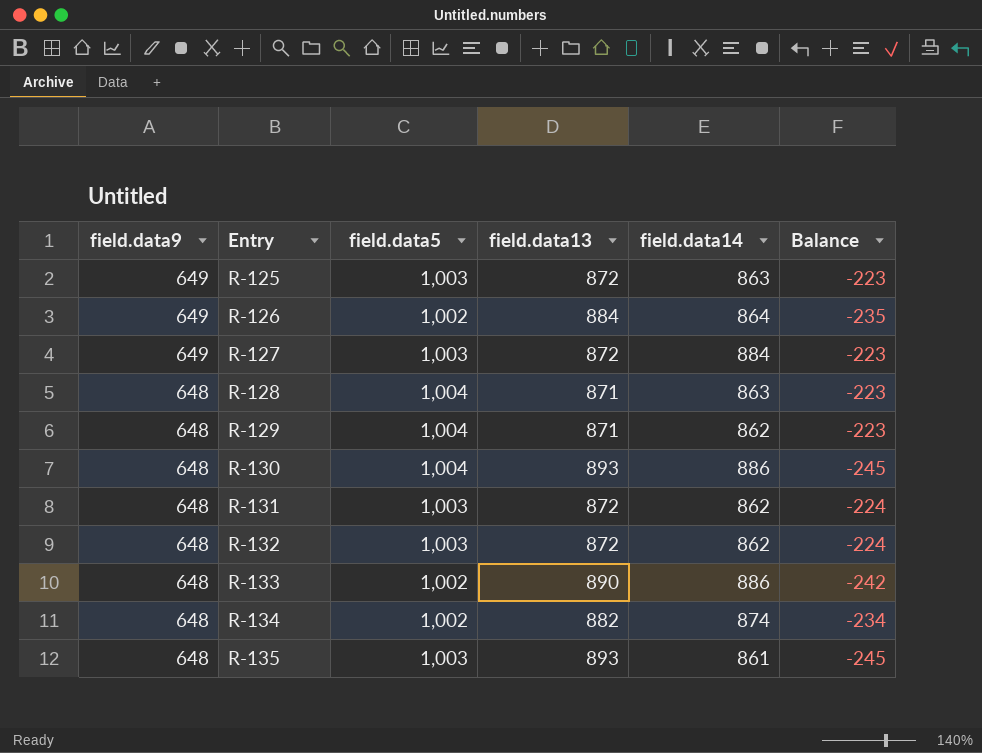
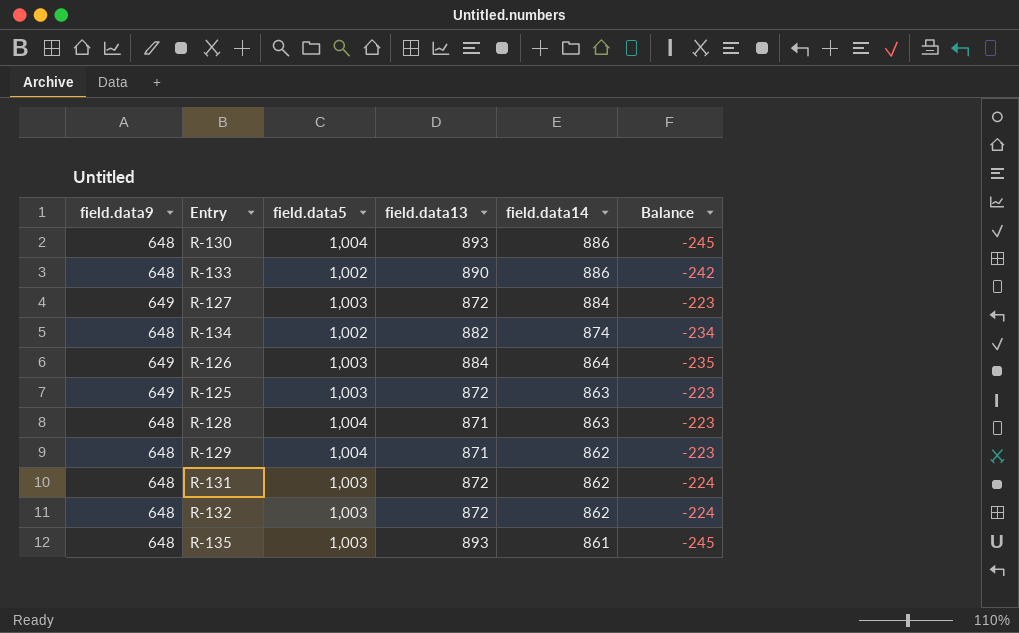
row order: field.data9 descending -> field.data14 descending
R-126 | field.data5: 1,002 -> 1,003

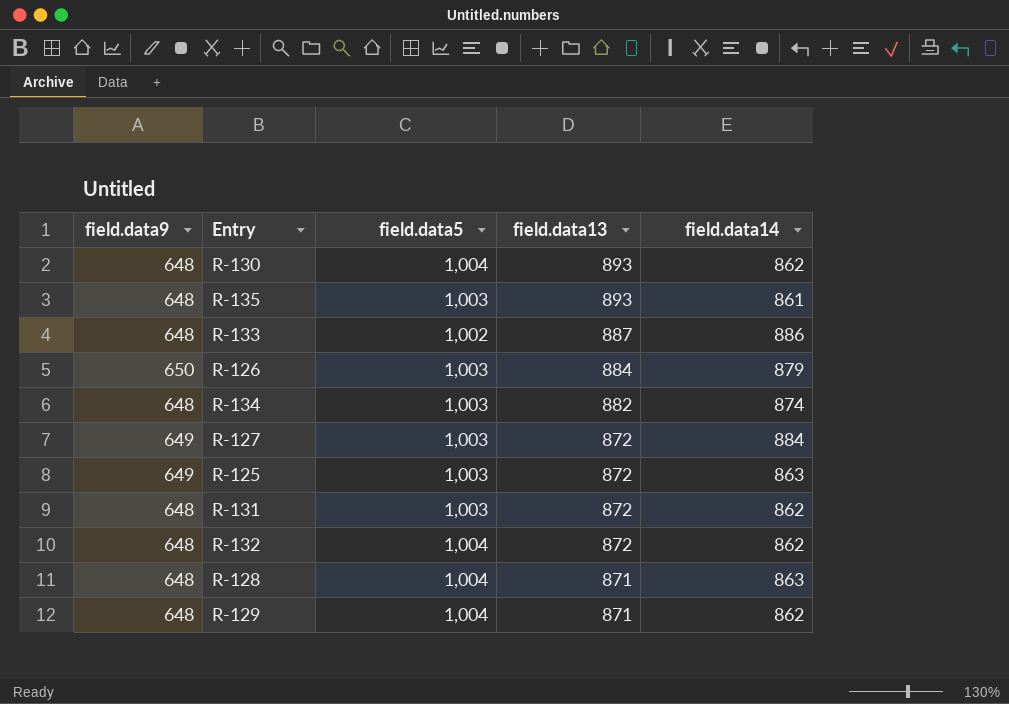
row order: field.data14 descending -> field.data13 descending
column Balance | formula: [field.data9] - [field.data13] -> none
R-130 | field.data14: 886 -> 862
R-133 | field.data13: 890 -> 887
R-126 | field.data9: 649 -> 650
R-126 | field.data14: 864 -> 879
R-134 | field.data5: 1,002 -> 1,003
R-132 | field.data5: 1,003 -> 1,004

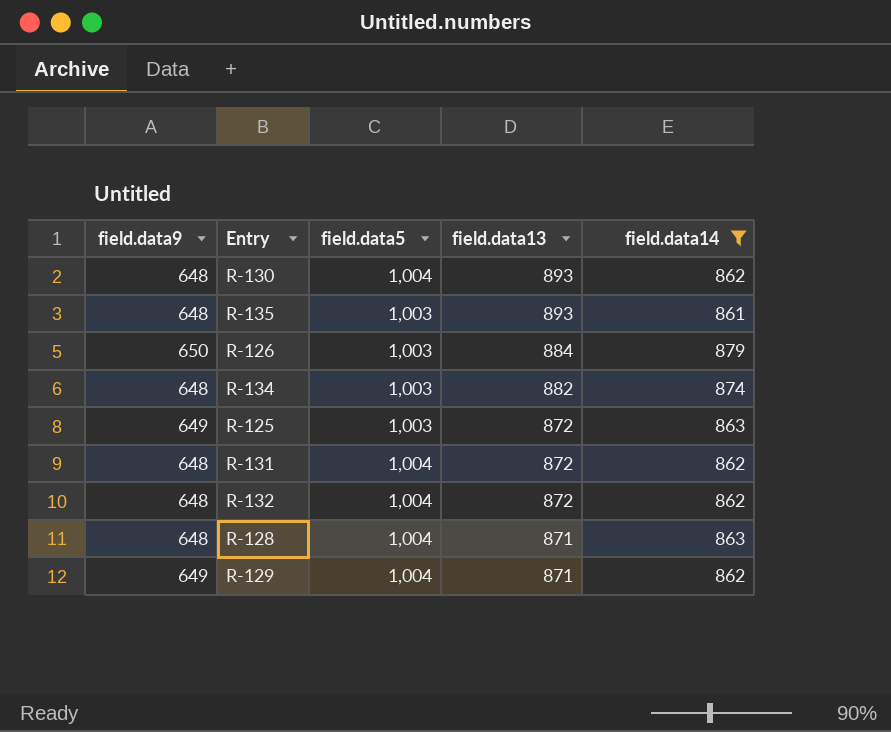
filter: none -> field.data14 <= 879
R-131 | field.data5: 1,003 -> 1,004
R-129 | field.data9: 648 -> 649

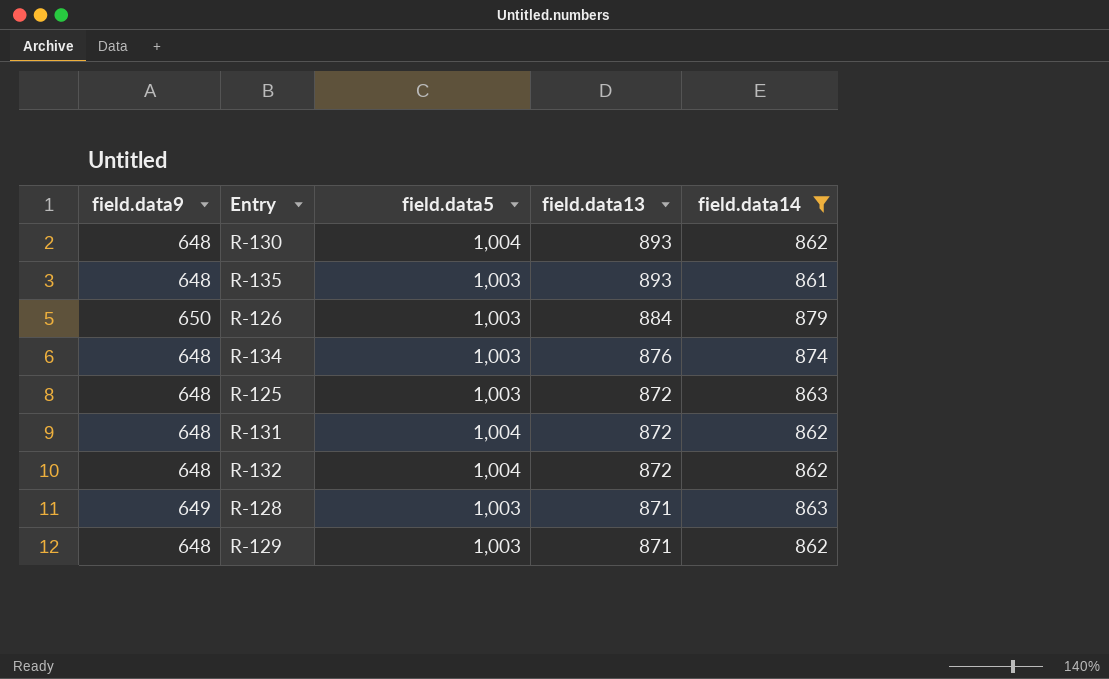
R-134 | field.data13: 882 -> 876
R-125 | field.data9: 649 -> 648
R-128 | field.data9: 648 -> 649
R-128 | field.data5: 1,004 -> 1,003
R-129 | field.data9: 649 -> 648
R-129 | field.data5: 1,004 -> 1,003

